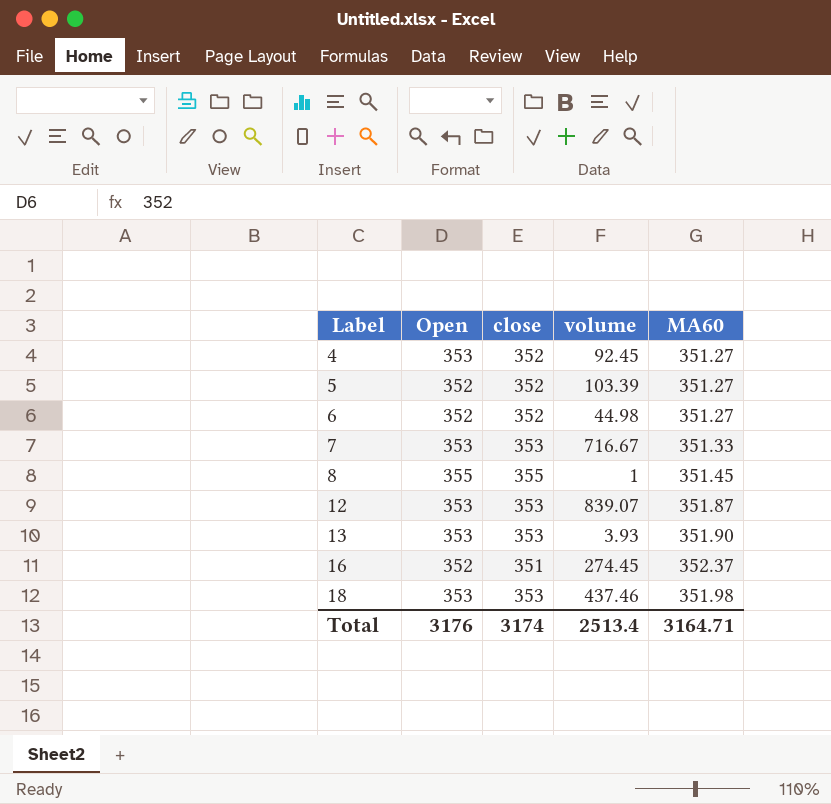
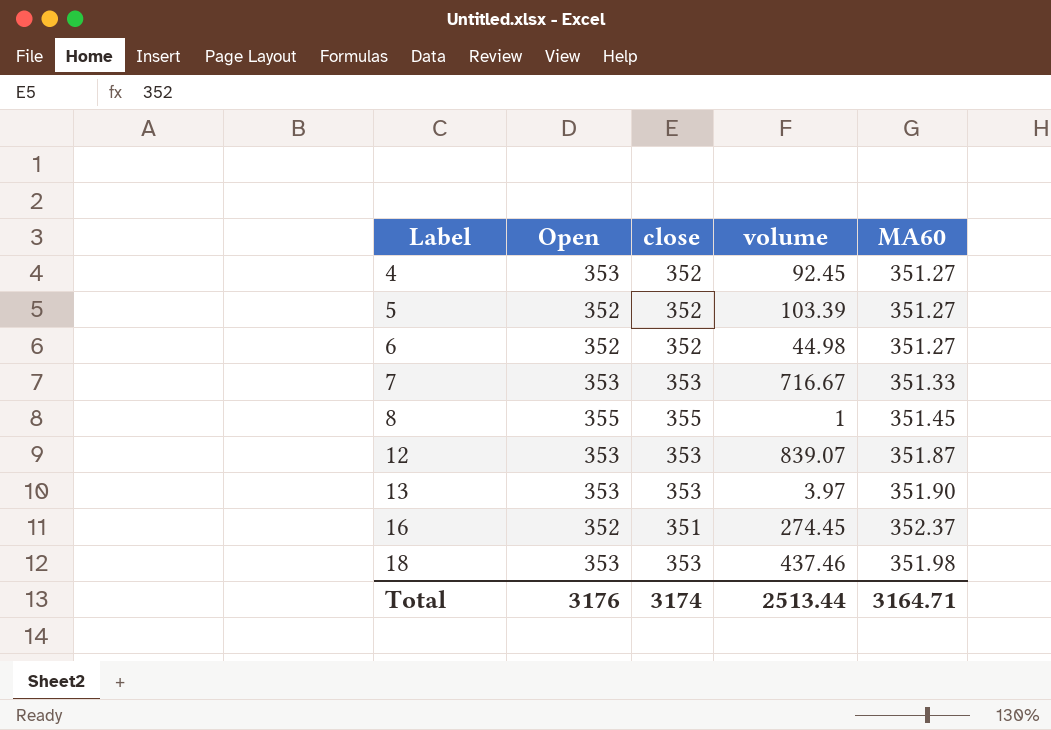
13 | volume: 3.93 -> 3.97
Total | volume: 2513.4 -> 2513.44

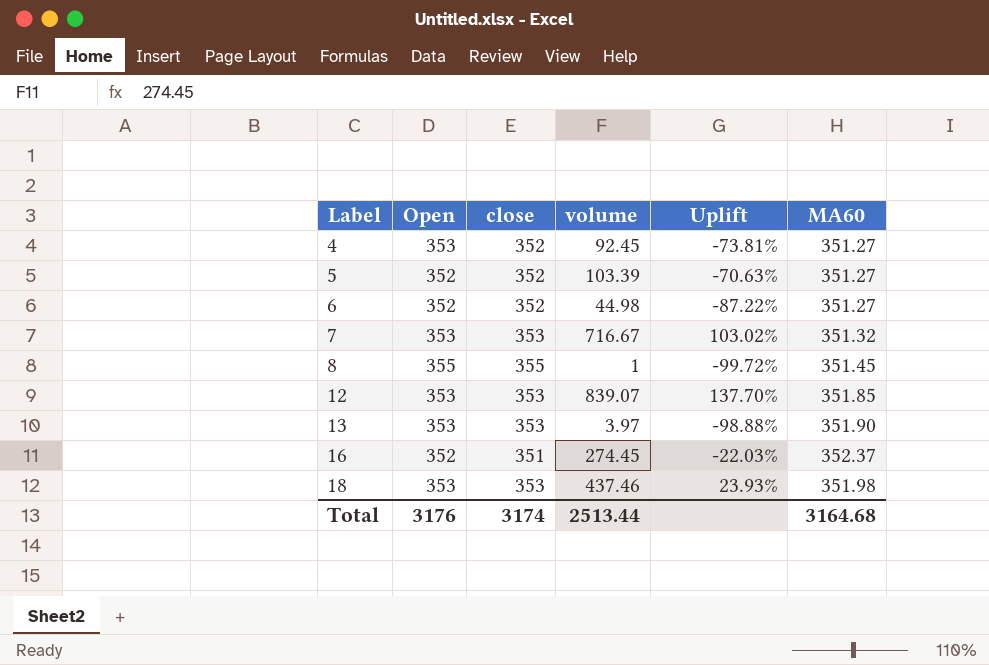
column Uplift | formula: none -> ([volume] - [Open]) / [Open]
7 | MA60: 351.33 -> 351.32
12 | MA60: 351.87 -> 351.85
Total | MA60: 3164.71 -> 3164.68

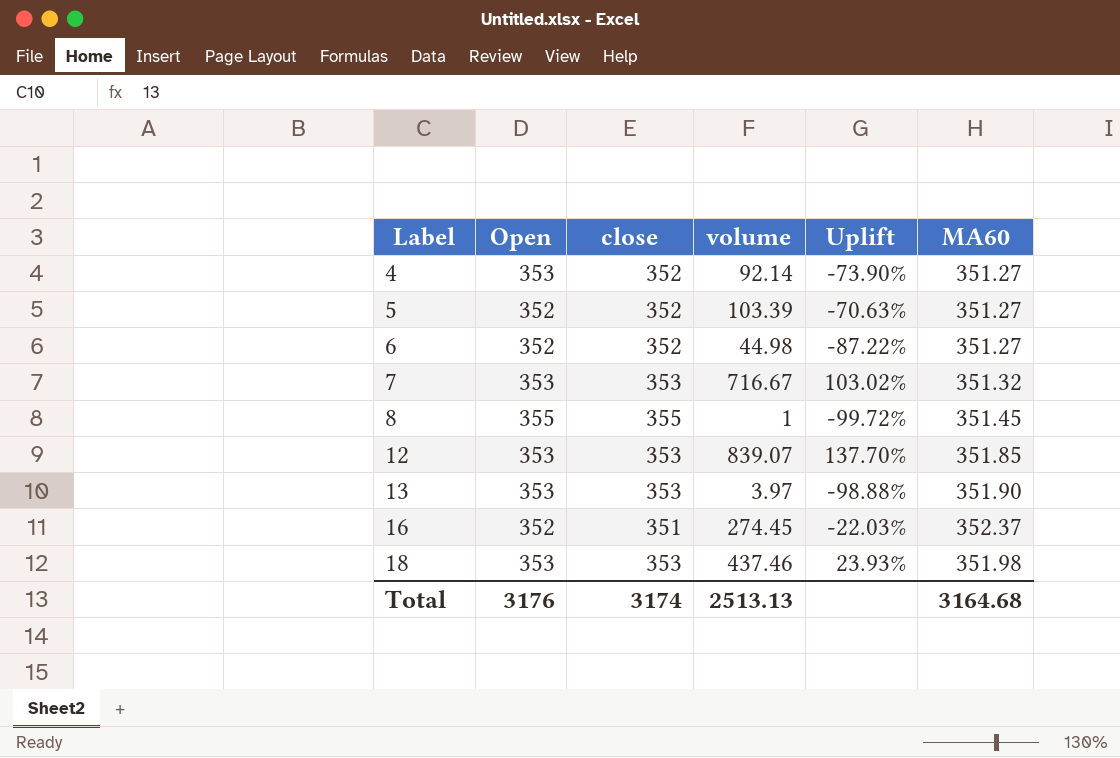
4 | volume: 92.45 -> 92.14
4 | Uplift: -73.81% -> -73.90%
Total | volume: 2513.44 -> 2513.13

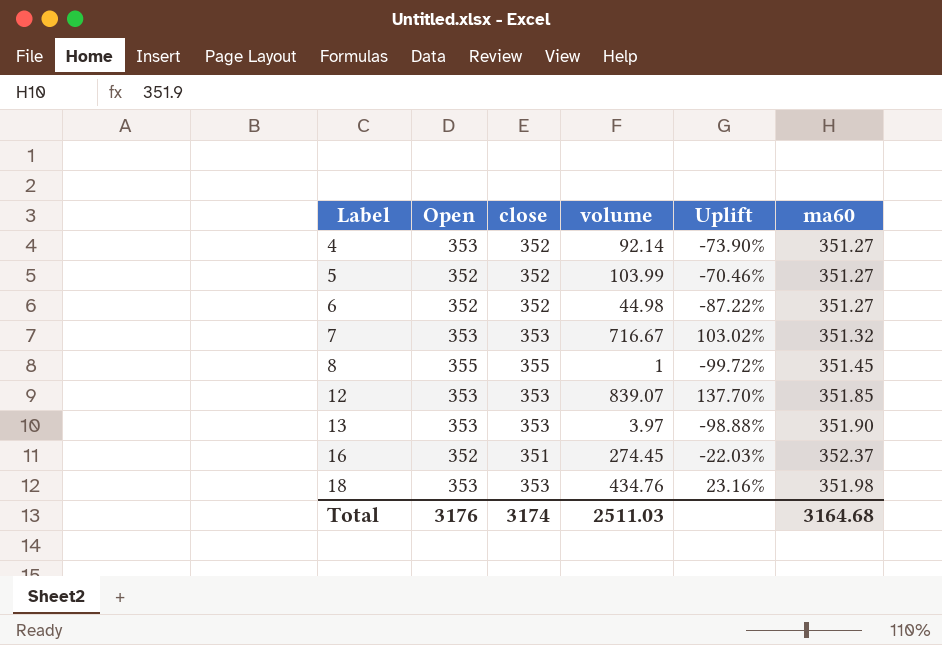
column name: MA60 -> ma60
5 | volume: 103.39 -> 103.99
5 | Uplift: -70.63% -> -70.46%
18 | volume: 437.46 -> 434.76
18 | Uplift: 23.93% -> 23.16%
Total | volume: 2513.13 -> 2511.03

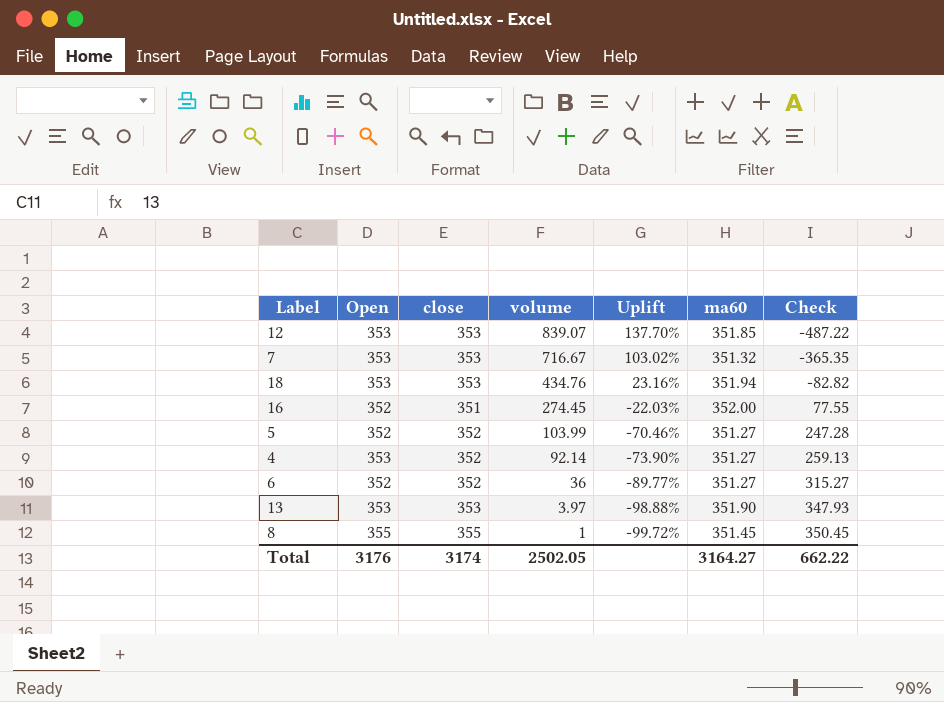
row order: Label ascending -> volume descending
column Check | formula: none -> [ma60] - [volume]
18 | ma60: 351.98 -> 351.94
16 | ma60: 352.37 -> 352.00
6 | volume: 44.98 -> 36
6 | Uplift: -87.22% -> -89.77%
Total | volume: 2511.03 -> 2502.05
Total | ma60: 3164.68 -> 3164.27

